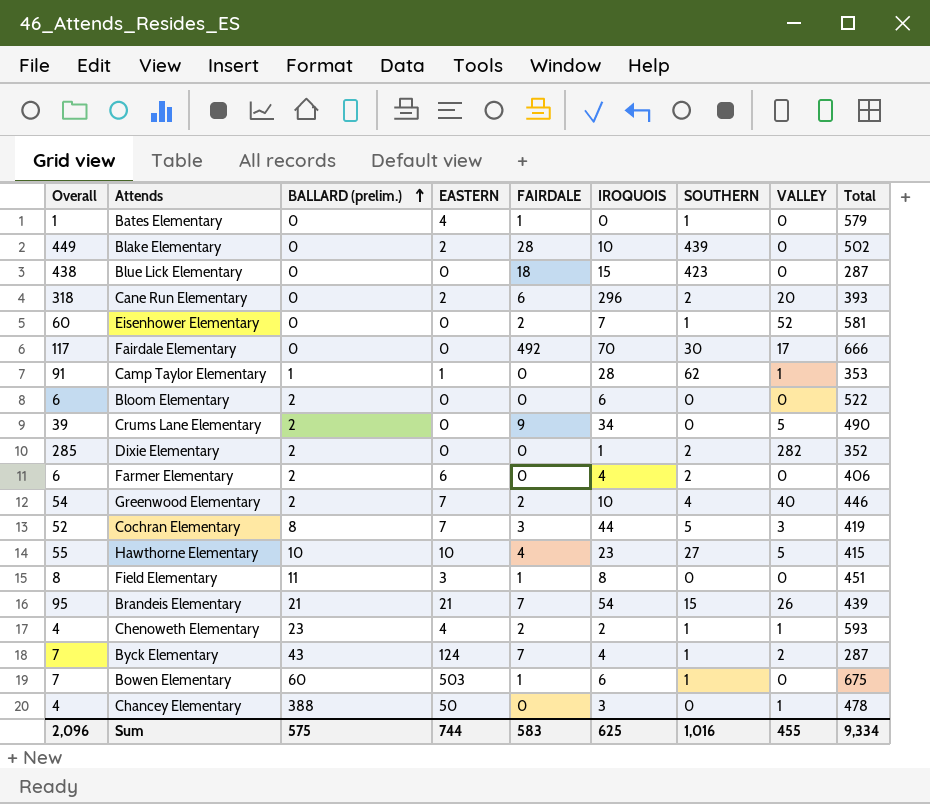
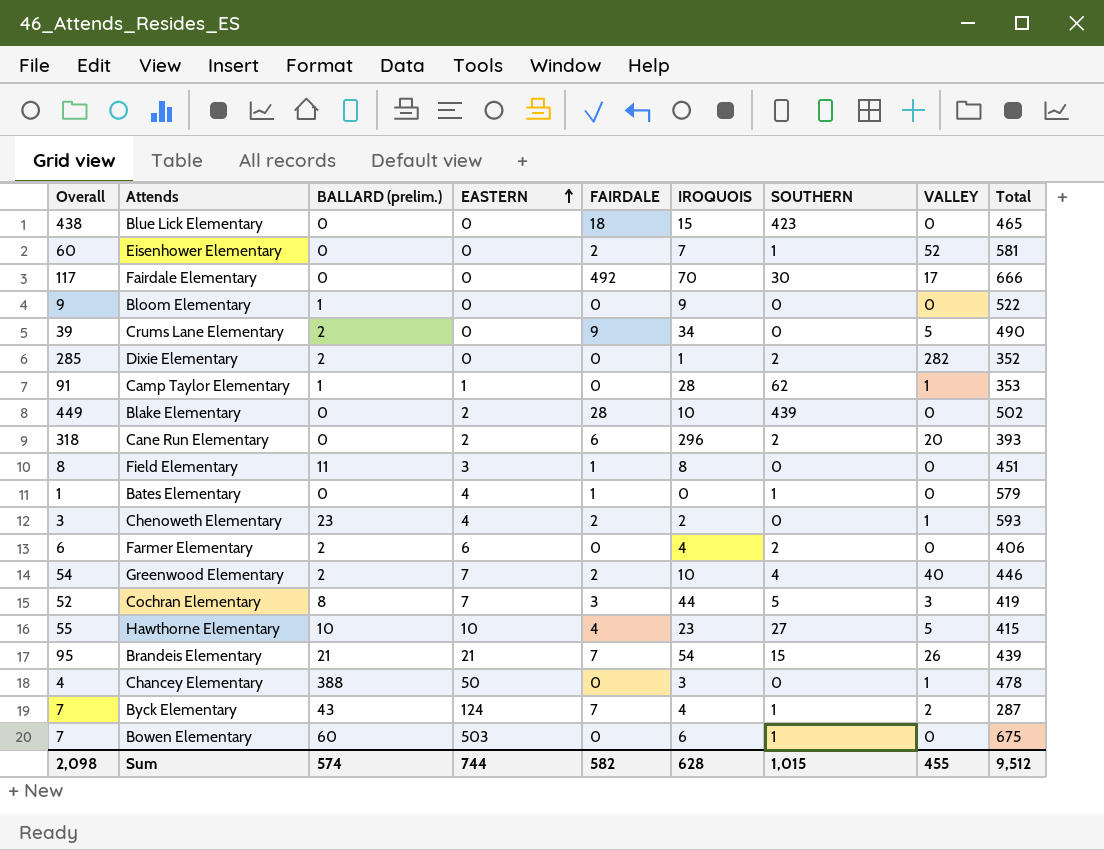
row order: BALLARD (prelim.) ascending -> EASTERN ascending
Blue Lick Elementary | Total: 287 -> 465
Bloom Elementary | Overall: 6 -> 9
Bloom Elementary | BALLARD (prelim.): 2 -> 1
Bloom Elementary | IROQUOIS: 6 -> 9
Chenoweth Elementary | Overall: 4 -> 3
Chenoweth Elementary | SOUTHERN: 1 -> 0
Bowen Elementary | FAIRDALE: 1 -> 0
Sum | Overall: 2,096 -> 2,098
Sum | BALLARD (prelim.): 575 -> 574
Sum | FAIRDALE: 583 -> 582
Sum | IROQUOIS: 625 -> 628
Sum | SOUTHERN: 1,016 -> 1,015
Sum | Total: 9,334 -> 9,512

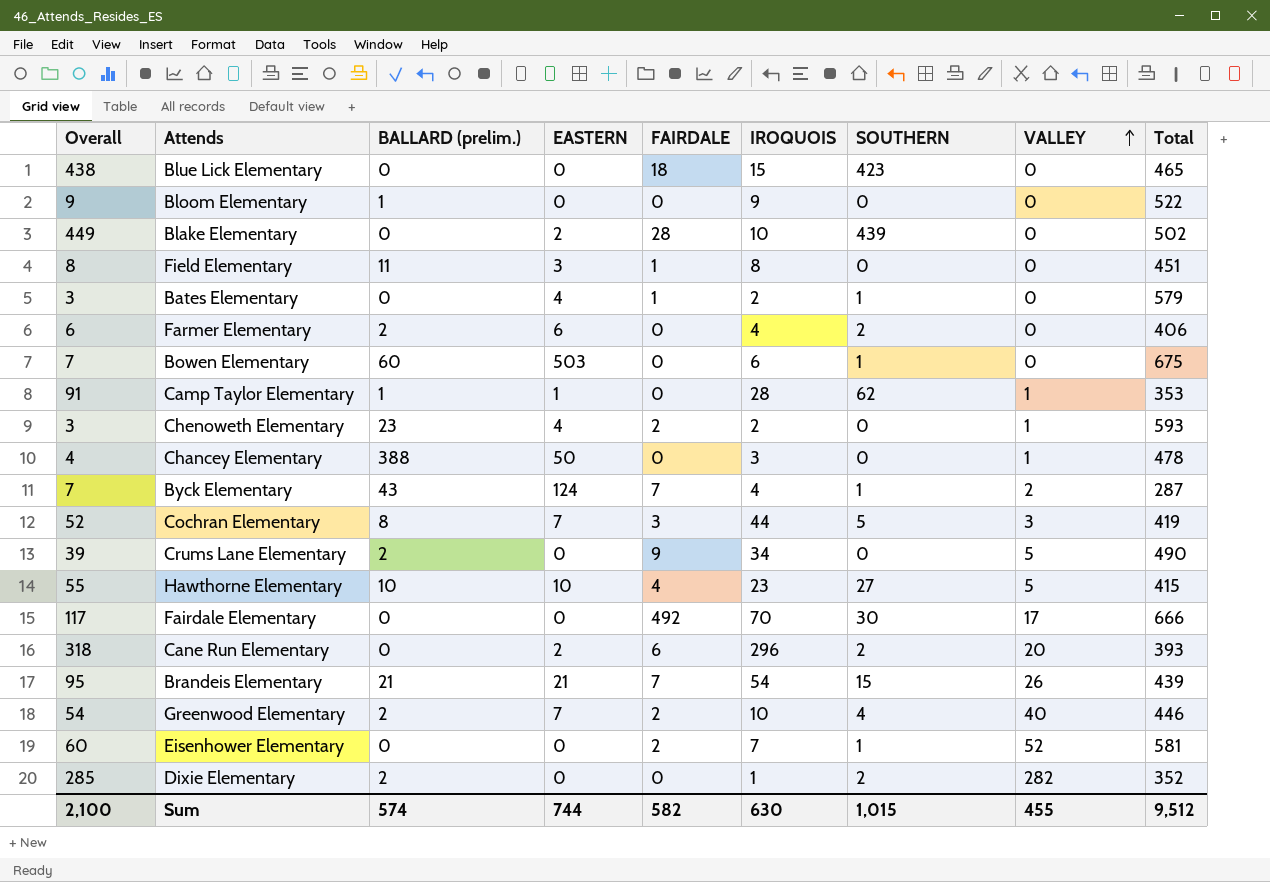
row order: EASTERN ascending -> VALLEY ascending
Bates Elementary | Overall: 1 -> 3
Bates Elementary | IROQUOIS: 0 -> 2
Sum | Overall: 2,098 -> 2,100
Sum | IROQUOIS: 628 -> 630

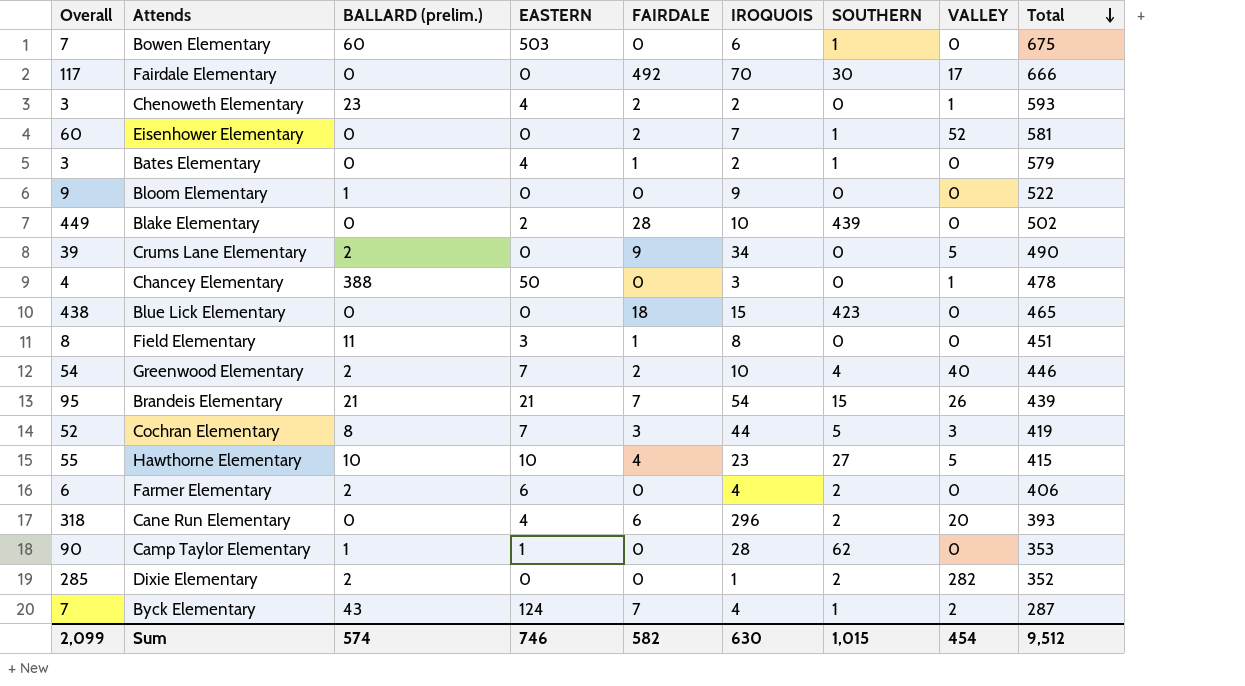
row order: VALLEY ascending -> Total descending
Cane Run Elementary | EASTERN: 2 -> 4
Camp Taylor Elementary | Overall: 91 -> 90
Camp Taylor Elementary | VALLEY: 1 -> 0
Sum | Overall: 2,100 -> 2,099
Sum | EASTERN: 744 -> 746
Sum | VALLEY: 455 -> 454

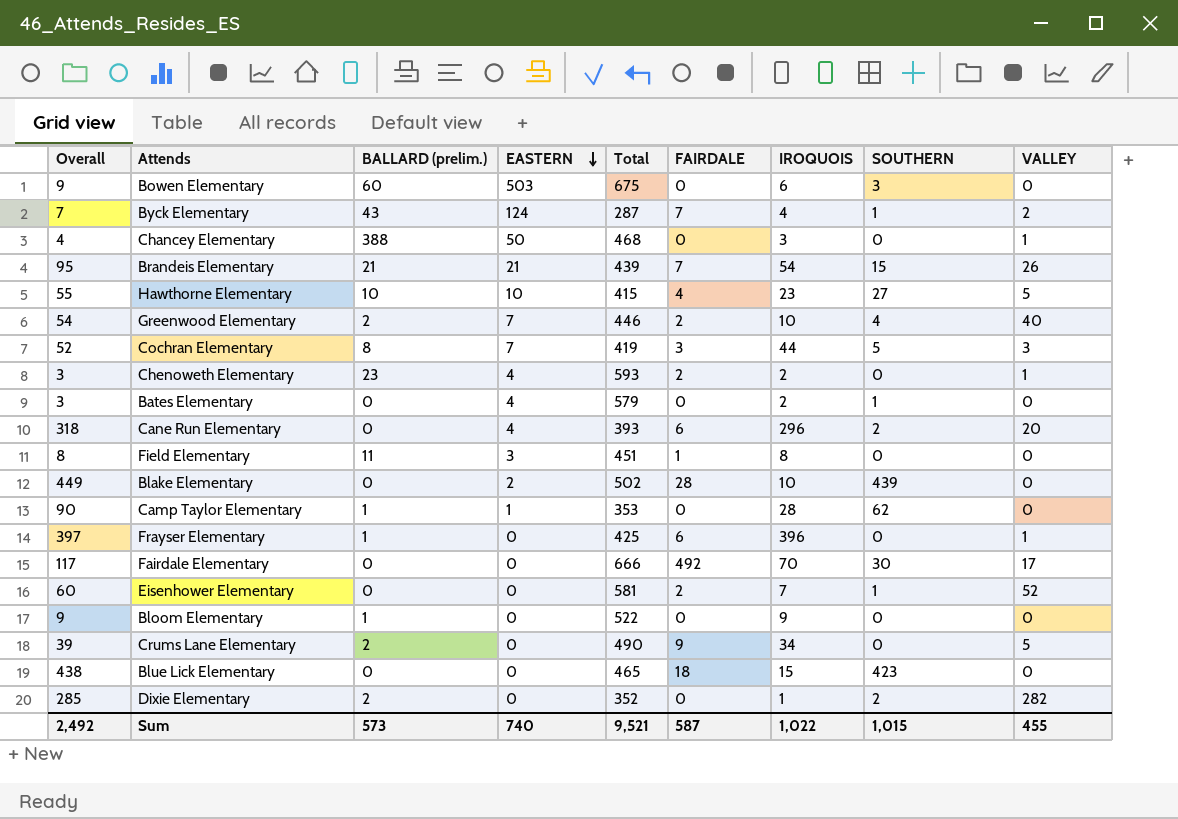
row order: Total descending -> EASTERN descending
column Total | position: 9 -> 5
row Farmer Elementary: 6 | 2 | 6 | 0 | 4 | 2 | 0 | 406 -> none
Bowen Elementary | Overall: 7 -> 9
Bowen Elementary | SOUTHERN: 1 -> 3
Chancey Elementary | Total: 478 -> 468
Bates Elementary | FAIRDALE: 1 -> 0
row Frayser Elementary: none -> 397 | 1 | 0 | 425 | 6 | 396 | 0 | 1
Sum | Overall: 2,099 -> 2,492
Sum | BALLARD (prelim.): 574 -> 573
Sum | EASTERN: 746 -> 740
Sum | Total: 9,512 -> 9,521
Sum | FAIRDALE: 582 -> 587
Sum | IROQUOIS: 630 -> 1,022
Sum | VALLEY: 454 -> 455

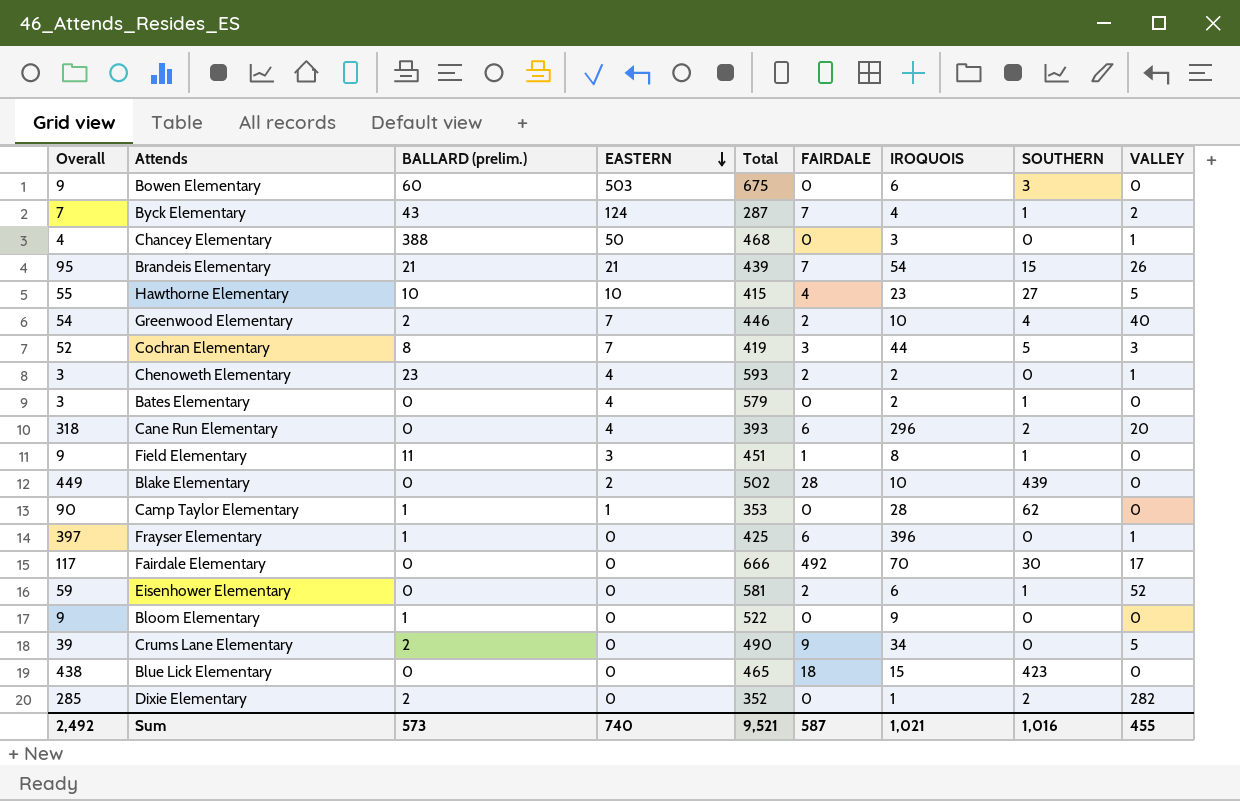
Field Elementary | Overall: 8 -> 9
Field Elementary | SOUTHERN: 0 -> 1
Eisenhower Elementary | Overall: 60 -> 59
Eisenhower Elementary | IROQUOIS: 7 -> 6
Sum | IROQUOIS: 1,022 -> 1,021
Sum | SOUTHERN: 1,015 -> 1,016

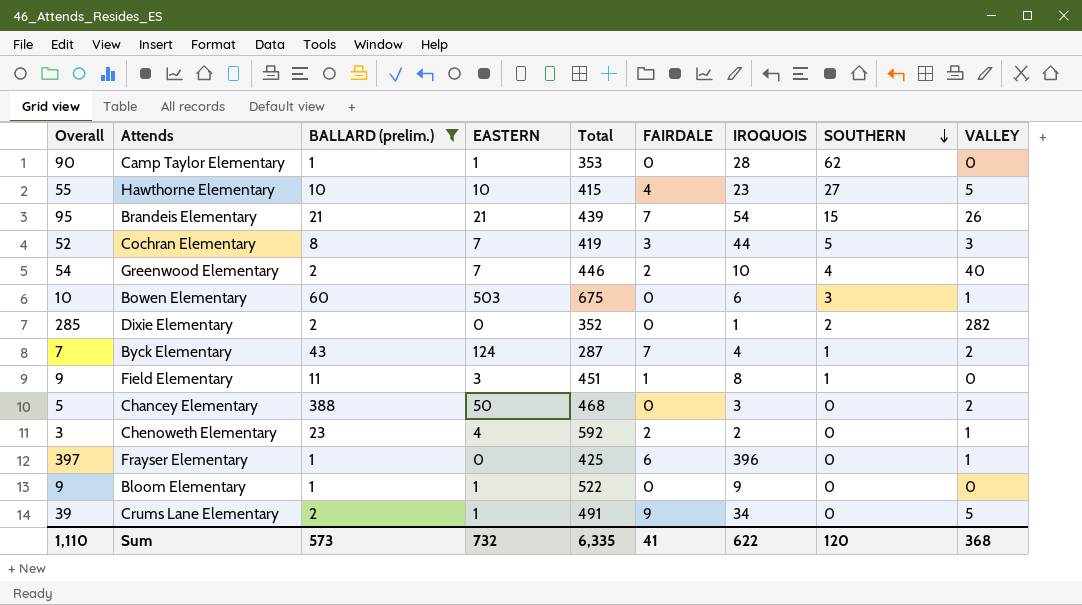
filter: none -> BALLARD (prelim.) != 0
row order: EASTERN descending -> SOUTHERN descending
Bowen Elementary | Overall: 9 -> 10
Bowen Elementary | VALLEY: 0 -> 1
Chancey Elementary | Overall: 4 -> 5
Chancey Elementary | VALLEY: 1 -> 2
Chenoweth Elementary | Total: 593 -> 592
Bloom Elementary | EASTERN: 0 -> 1
Crums Lane Elementary | EASTERN: 0 -> 1
Crums Lane Elementary | Total: 490 -> 491
Sum | Overall: 2,492 -> 1,110
Sum | EASTERN: 740 -> 732
Sum | Total: 9,521 -> 6,335
Sum | FAIRDALE: 587 -> 41
Sum | IROQUOIS: 1,021 -> 622
Sum | SOUTHERN: 1,016 -> 120
Sum | VALLEY: 455 -> 368

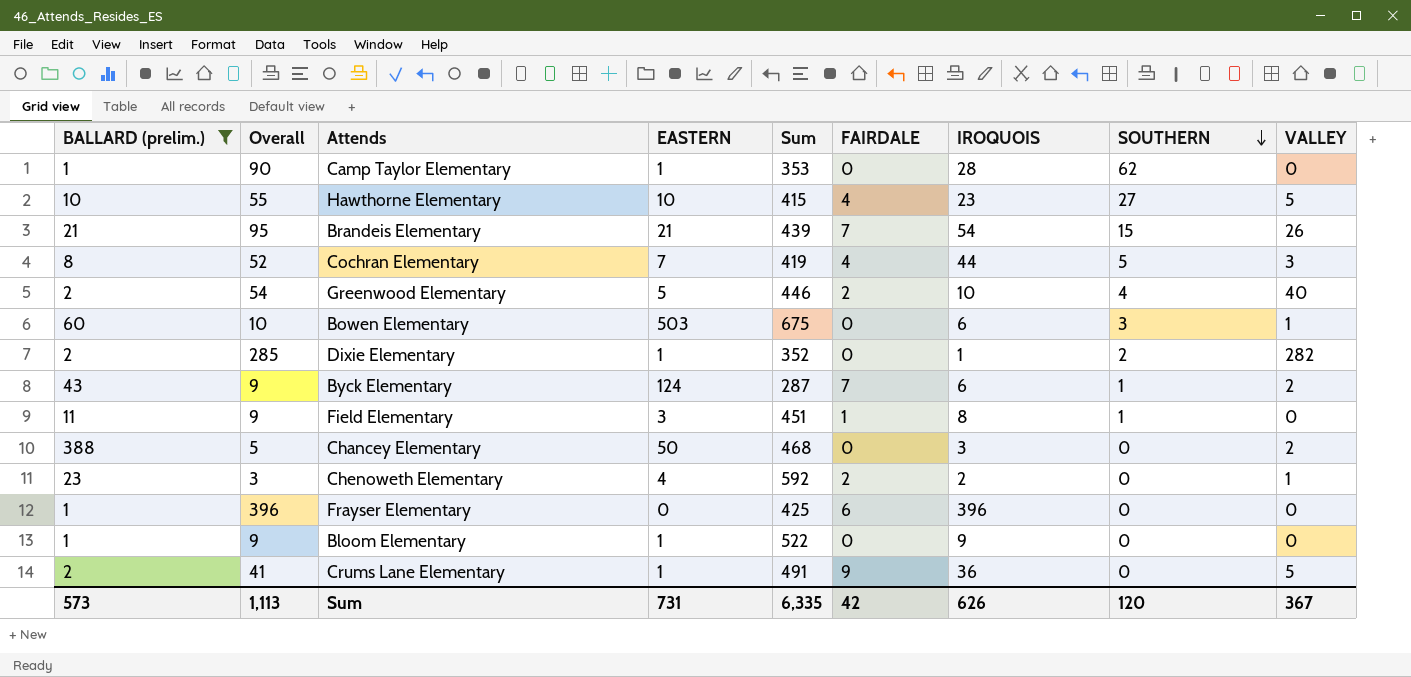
column BALLARD (prelim.) | position: 3 -> 1
column name: Total -> Sum
Cochran Elementary | FAIRDALE: 3 -> 4
Greenwood Elementary | EASTERN: 7 -> 5
Dixie Elementary | EASTERN: 0 -> 1
Byck Elementary | Overall: 7 -> 9
Byck Elementary | IROQUOIS: 4 -> 6
Frayser Elementary | Overall: 397 -> 396
Frayser Elementary | VALLEY: 1 -> 0
Crums Lane Elementary | Overall: 39 -> 41
Crums Lane Elementary | IROQUOIS: 34 -> 36
Sum | Overall: 1,110 -> 1,113
Sum | EASTERN: 732 -> 731
Sum | FAIRDALE: 41 -> 42
Sum | IROQUOIS: 622 -> 626
Sum | VALLEY: 368 -> 367

